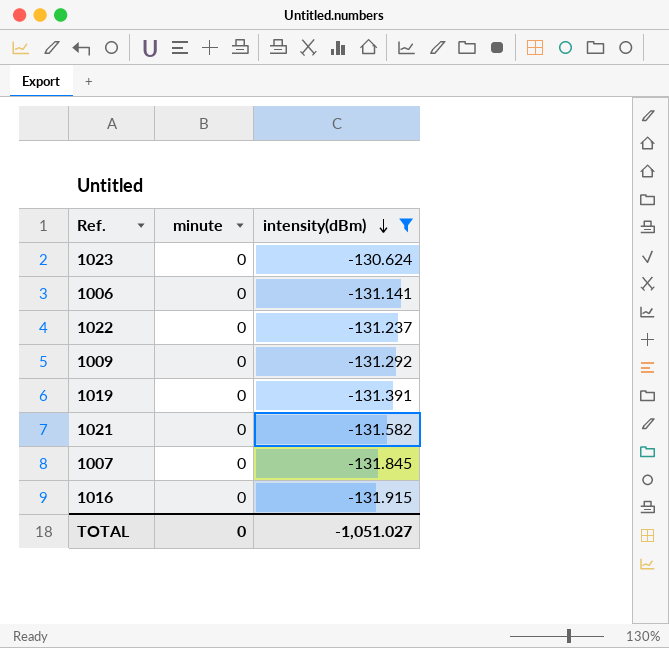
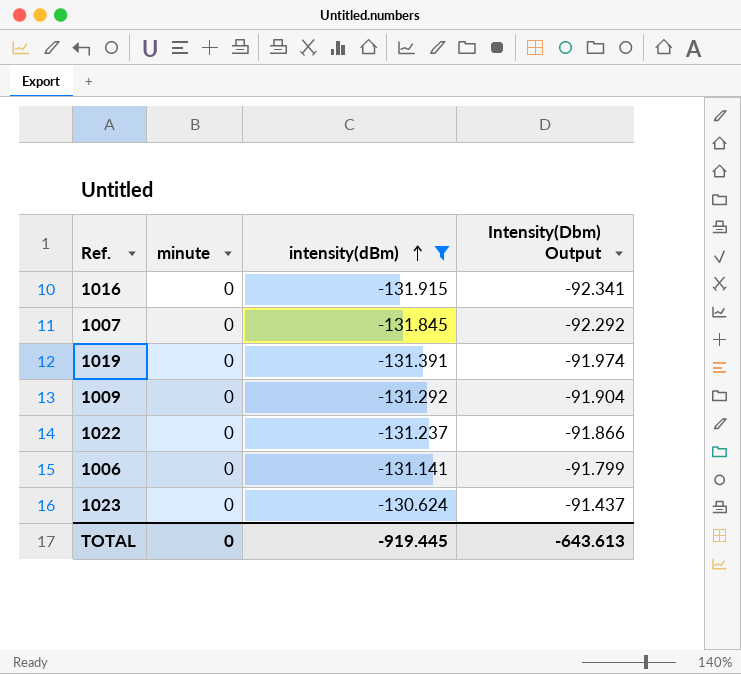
row order: intensity(dBm) descending -> intensity(dBm) ascending
column Intensity(Dbm) Output | formula: none -> [intensity(dBm)] * 0.7
row 1021: 0 | -131.582 -> none
TOTAL | intensity(dBm): -1,051.027 -> -919.445

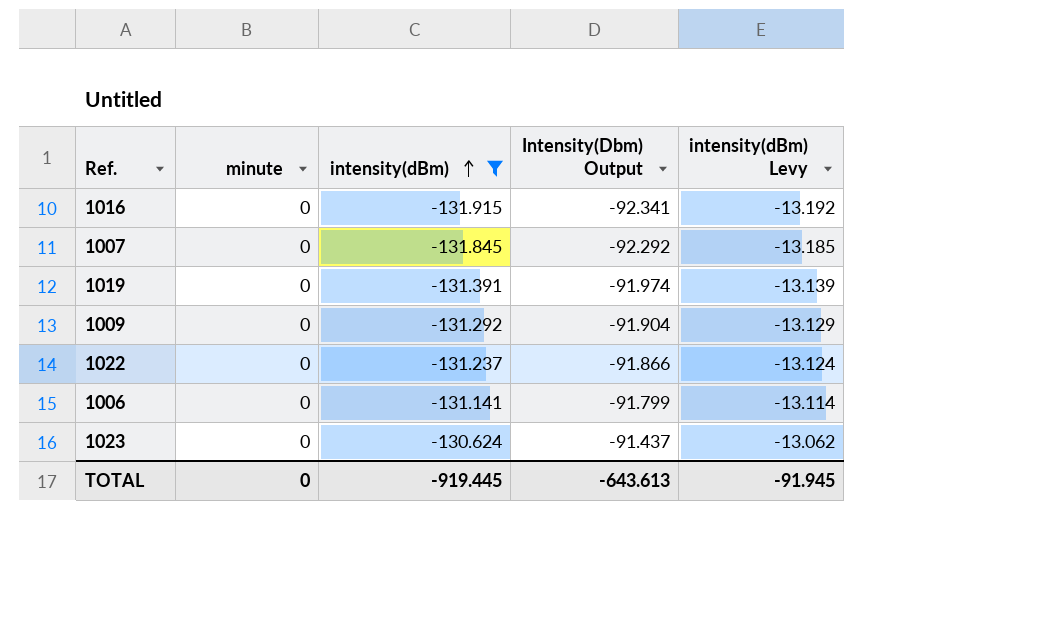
column intensity(dBm) Levy | formula: none -> [intensity(dBm)] * 0.1

